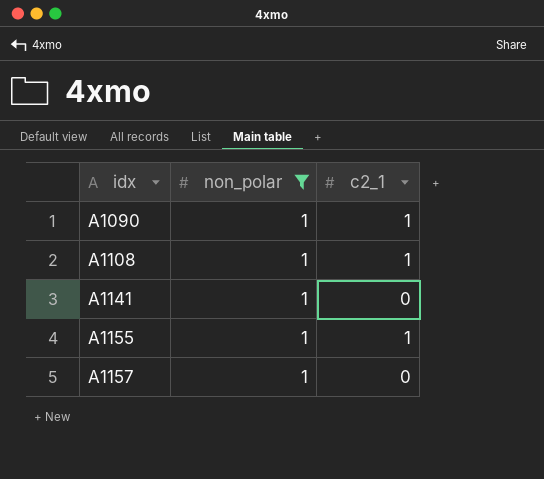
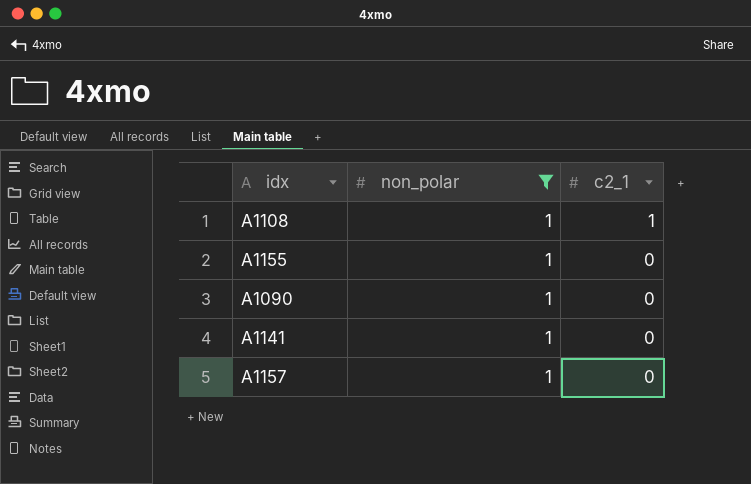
row order: idx ascending -> c2_1 descending
A1155 | c2_1: 1 -> 0
A1090 | c2_1: 1 -> 0

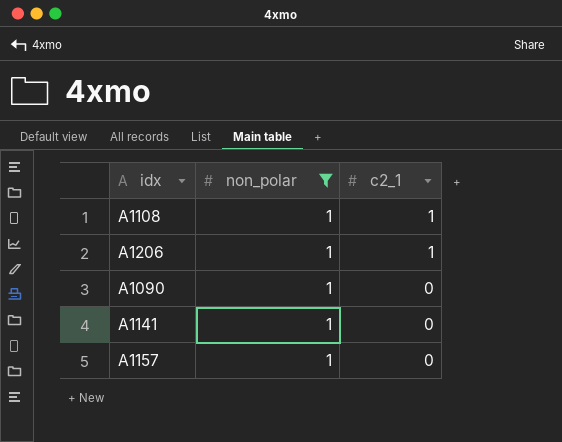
row A1155: 1 | 0 -> none
row A1206: none -> 1 | 1

